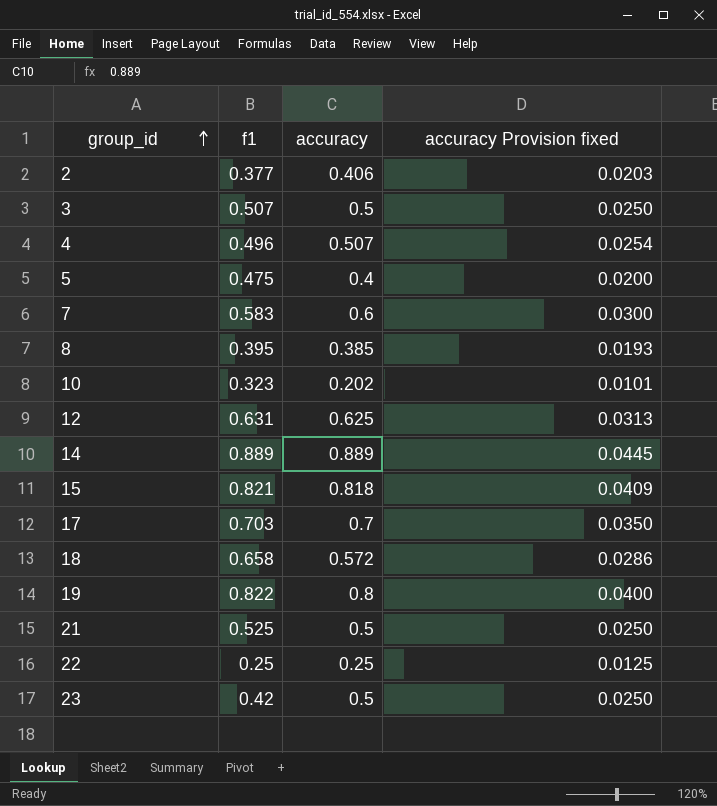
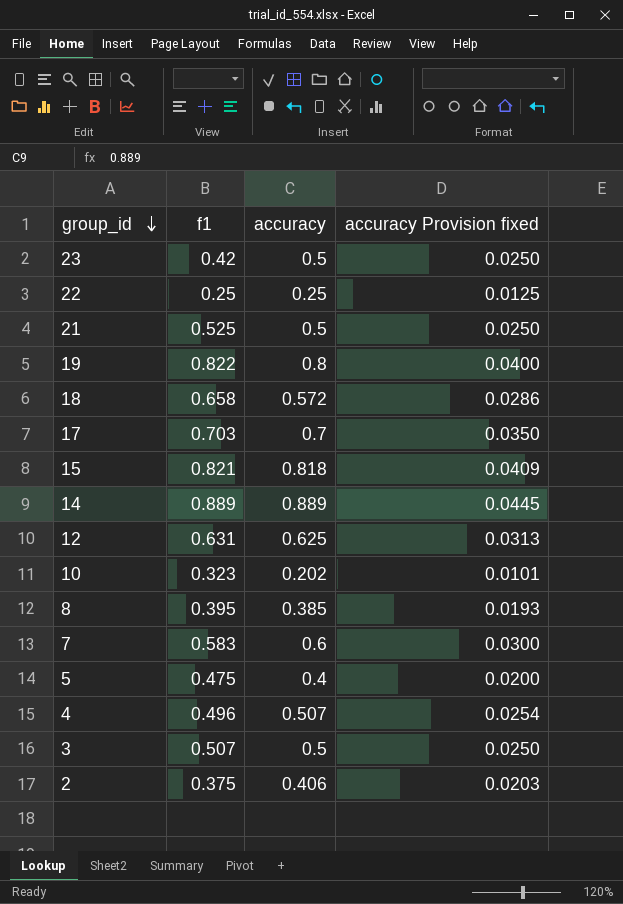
row order: group_id ascending -> group_id descending
2 | f1: 0.377 -> 0.375

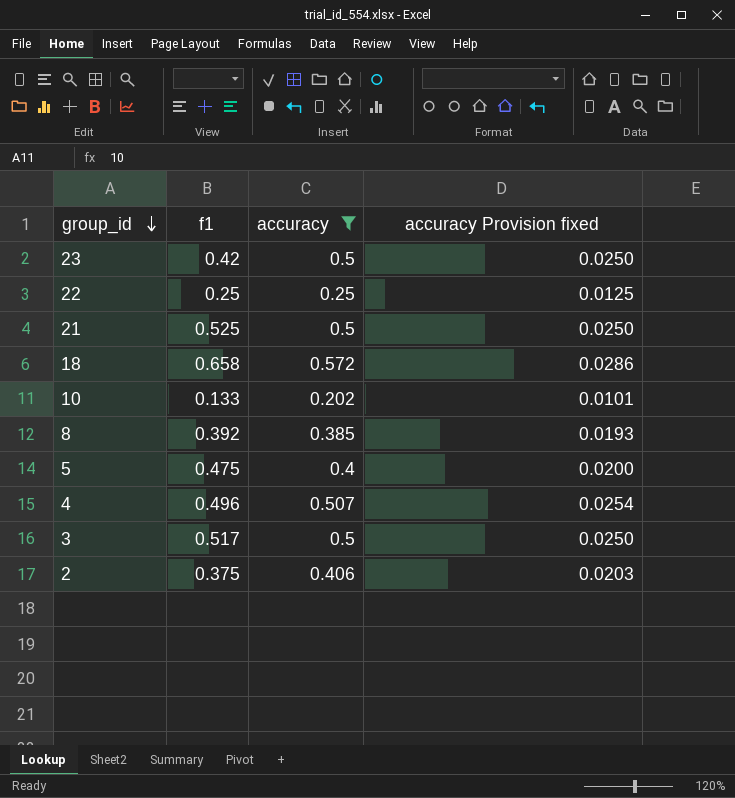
filter: none -> accuracy <= 0.572
10 | f1: 0.323 -> 0.133
8 | f1: 0.395 -> 0.392
3 | f1: 0.507 -> 0.517

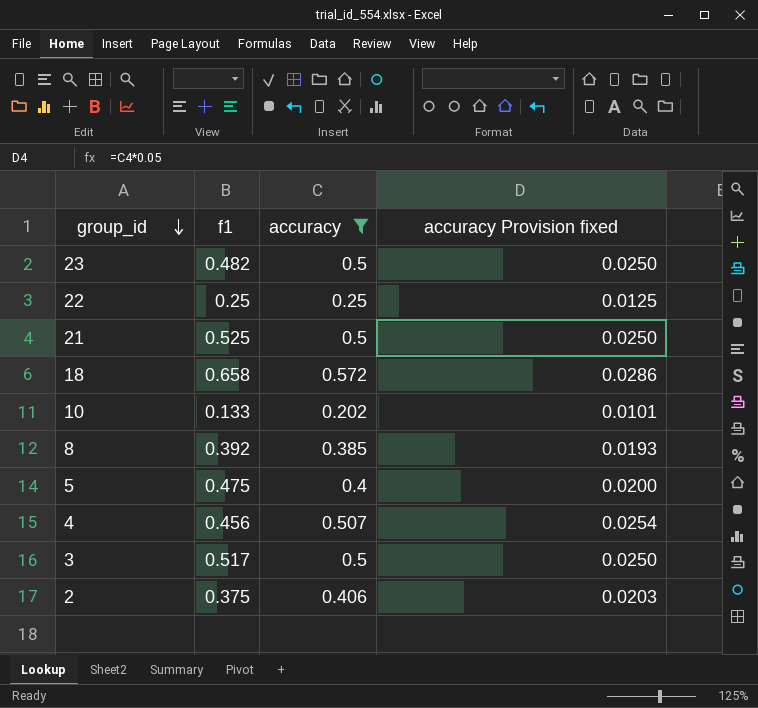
23 | f1: 0.42 -> 0.482
4 | f1: 0.496 -> 0.456

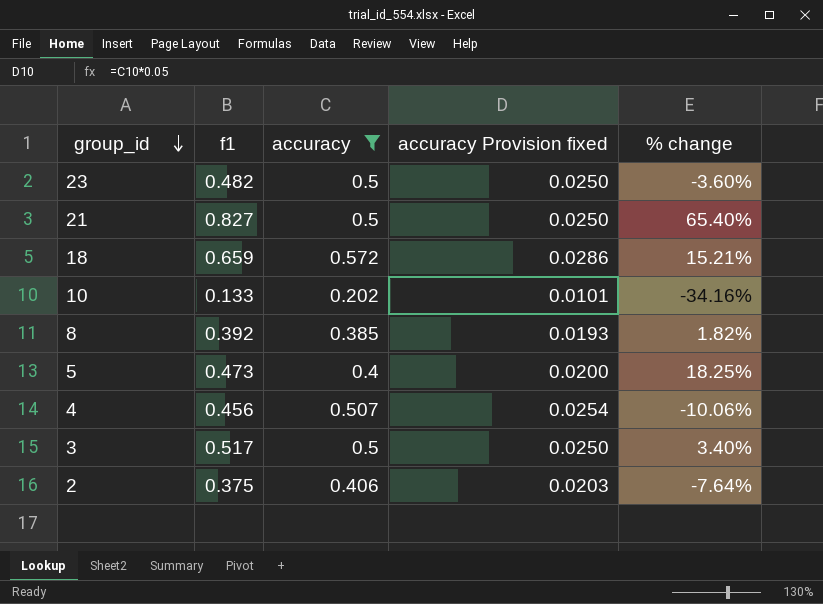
column % change | formula: none -> ([f1] - [accuracy]) / [accuracy]
row 22: 0.25 | 0.25 | 0.0125 -> none
21 | f1: 0.525 -> 0.827
18 | f1: 0.658 -> 0.659
5 | f1: 0.475 -> 0.473

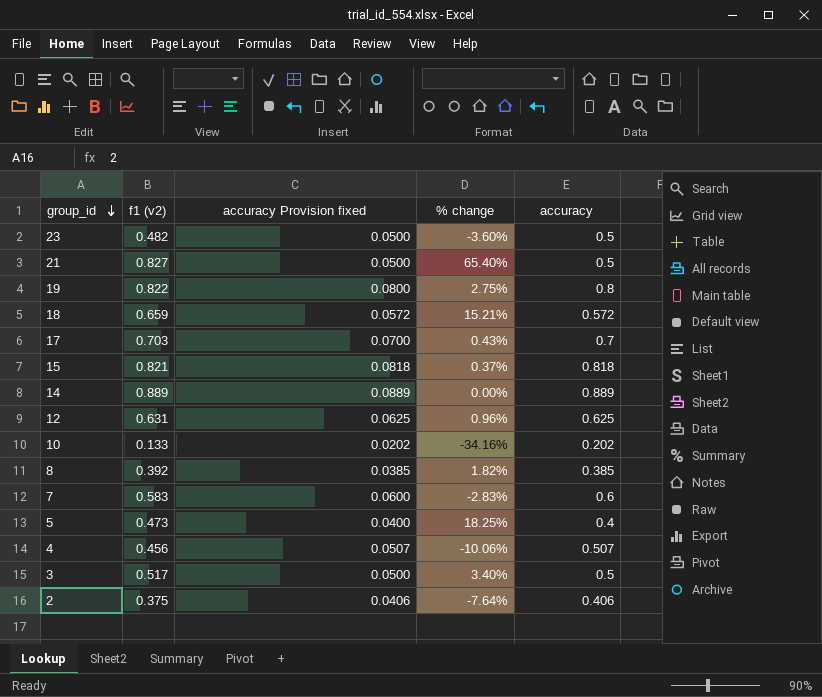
filter: accuracy <= 0.572 -> none
column name: f1 -> f1 (v2)
column accuracy Provision fixed | formula: [accuracy] * 0.05 -> [accuracy] * 0.1
column accuracy | position: 3 -> 5

